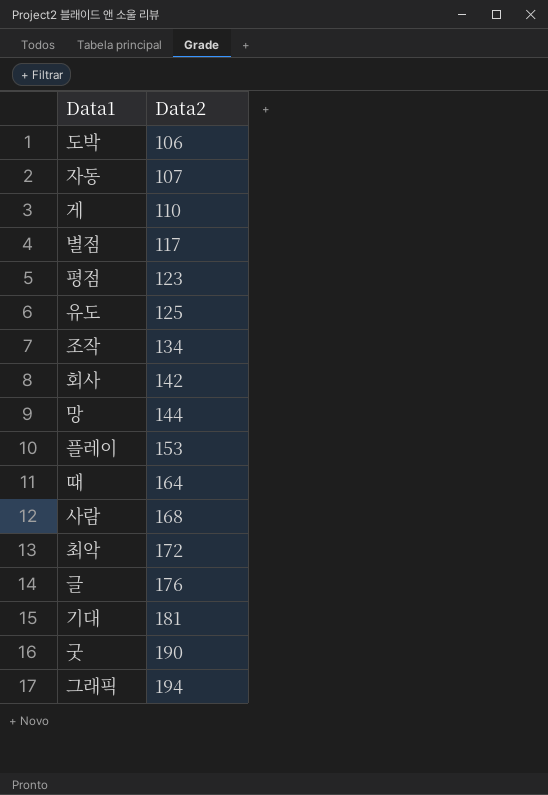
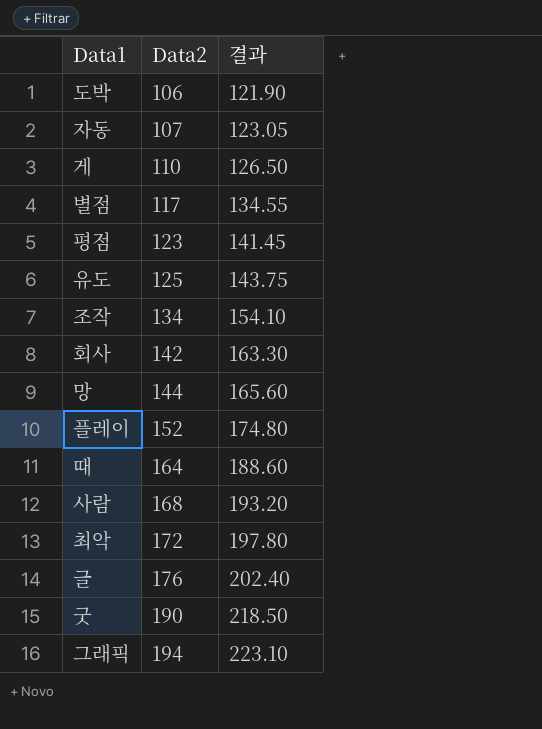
column 결과 | formula: none -> [Data2] * 1.15
row 기대: 181 -> none
플레이 | Data2: 153 -> 152

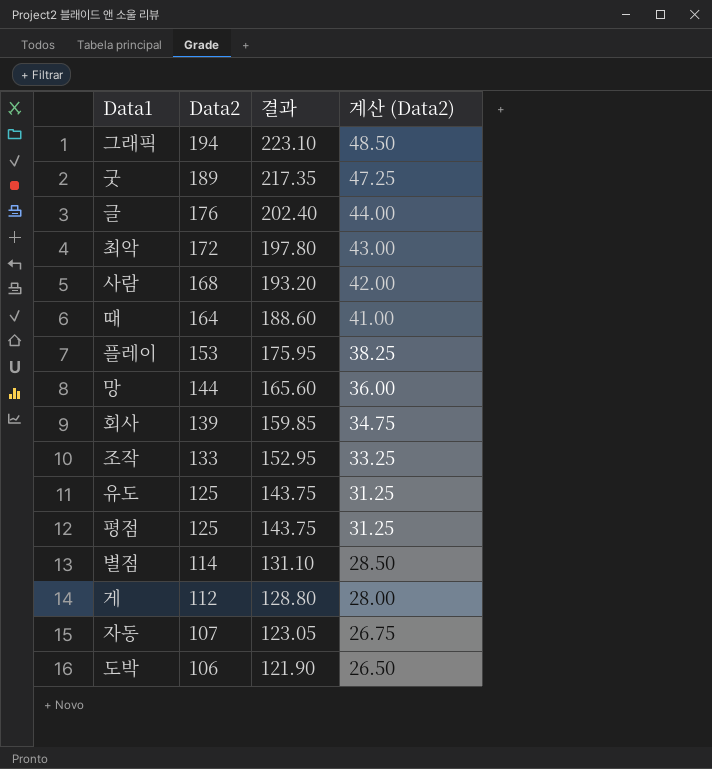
row order: Data2 ascending -> Data2 descending
column 계산 (Data2) | formula: none -> [Data2] * 0.25
굿 | Data2: 190 -> 189
굿 | 결과: 218.50 -> 217.35
플레이 | Data2: 152 -> 153
플레이 | 결과: 174.80 -> 175.95
회사 | Data2: 142 -> 139
회사 | 결과: 163.30 -> 159.85
조작 | Data2: 134 -> 133
조작 | 결과: 154.10 -> 152.95
평점 | Data2: 123 -> 125
평점 | 결과: 141.45 -> 143.75
별점 | Data2: 117 -> 114
별점 | 결과: 134.55 -> 131.10
게 | Data2: 110 -> 112
게 | 결과: 126.50 -> 128.80

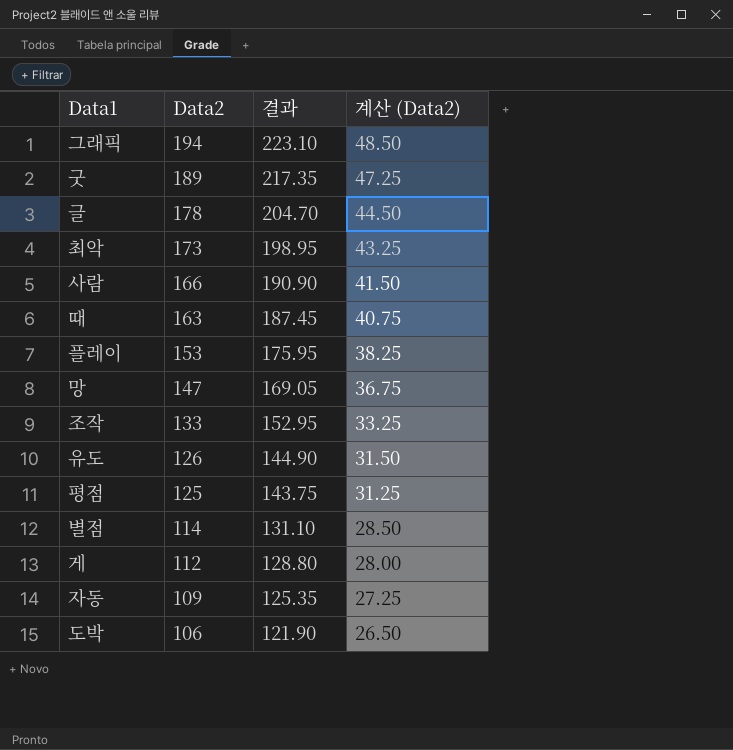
row 회사: 139 | 159.85 | 34.75 -> none
글 | Data2: 176 -> 178
글 | 결과: 202.40 -> 204.70
글 | 계산 (Data2): 44.00 -> 44.50
최악 | Data2: 172 -> 173
최악 | 결과: 197.80 -> 198.95
최악 | 계산 (Data2): 43.00 -> 43.25
사람 | Data2: 168 -> 166
사람 | 결과: 193.20 -> 190.90
사람 | 계산 (Data2): 42.00 -> 41.50
때 | Data2: 164 -> 163
때 | 결과: 188.60 -> 187.45
때 | 계산 (Data2): 41.00 -> 40.75
망 | Data2: 144 -> 147
망 | 결과: 165.60 -> 169.05
망 | 계산 (Data2): 36.00 -> 36.75
유도 | Data2: 125 -> 126
유도 | 결과: 143.75 -> 144.90
유도 | 계산 (Data2): 31.25 -> 31.50
자동 | Data2: 107 -> 109
자동 | 결과: 123.05 -> 125.35
자동 | 계산 (Data2): 26.75 -> 27.25

